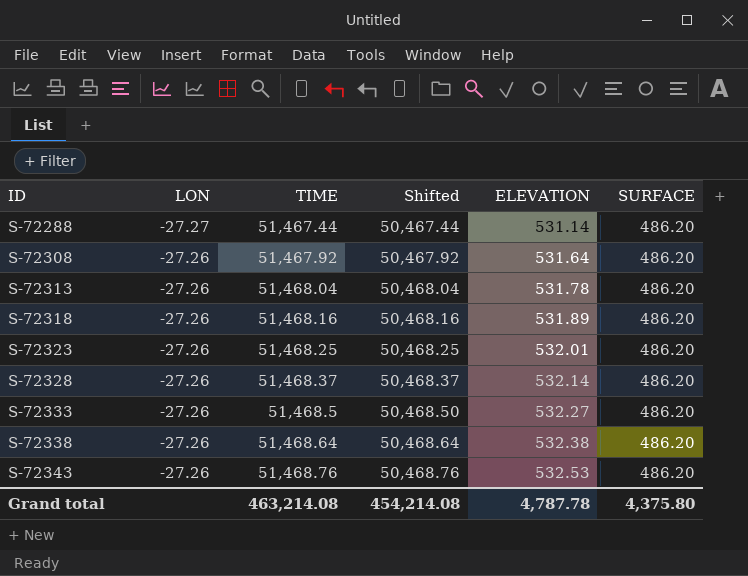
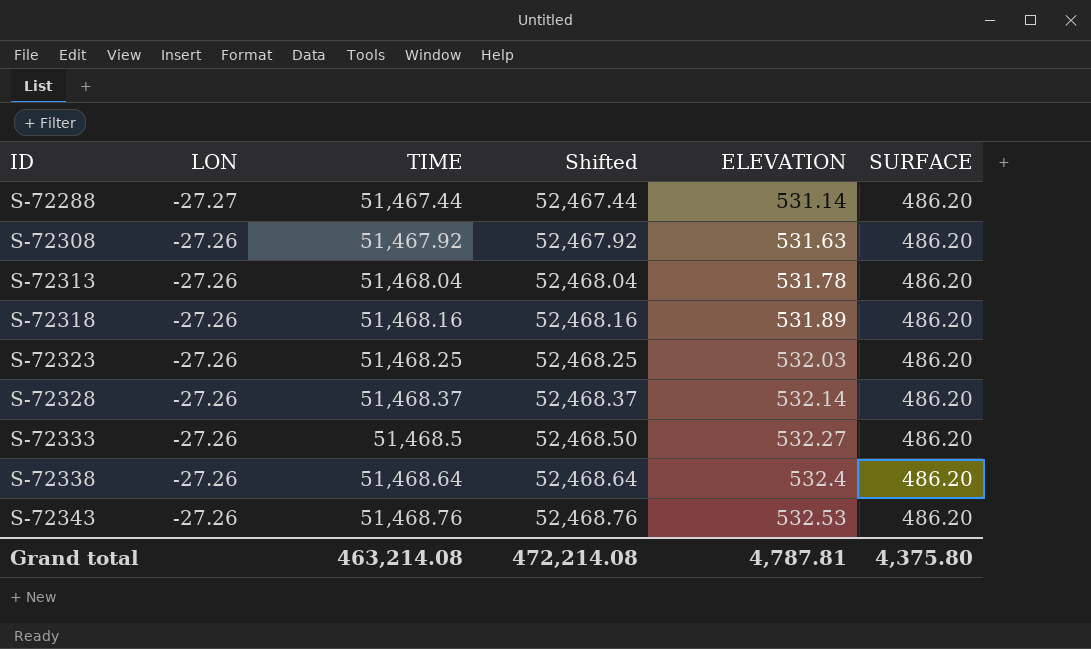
column Shifted | formula: [TIME] - 1000 -> [TIME] + 1000
S-72308 | ELEVATION: 531.64 -> 531.63
S-72323 | ELEVATION: 532.01 -> 532.03
S-72338 | ELEVATION: 532.38 -> 532.4
Grand total | Shifted: 454,214.08 -> 472,214.08
Grand total | ELEVATION: 4,787.78 -> 4,787.81

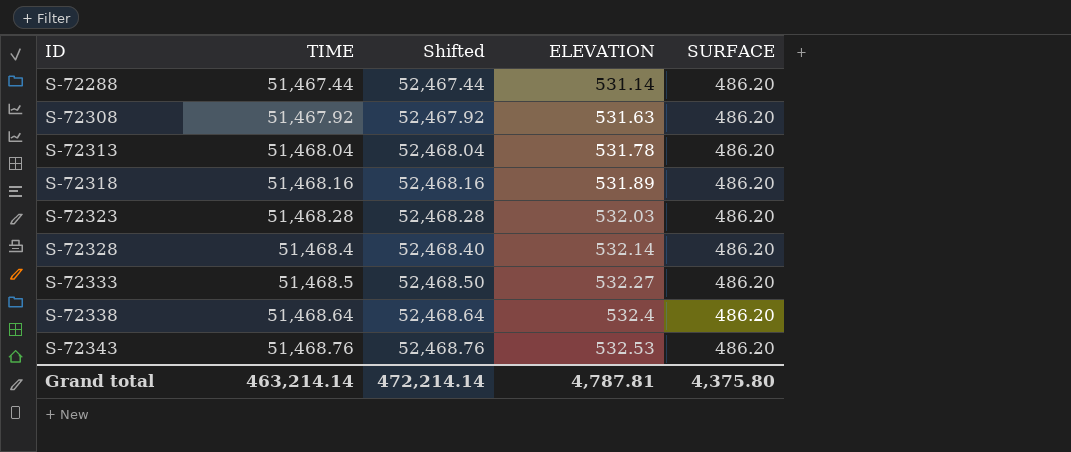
column LON | position: 2 -> none
S-72323 | TIME: 51,468.25 -> 51,468.28
S-72323 | Shifted: 52,468.25 -> 52,468.28
S-72328 | TIME: 51,468.37 -> 51,468.4
S-72328 | Shifted: 52,468.37 -> 52,468.40
Grand total | TIME: 463,214.08 -> 463,214.14
Grand total | Shifted: 472,214.08 -> 472,214.14

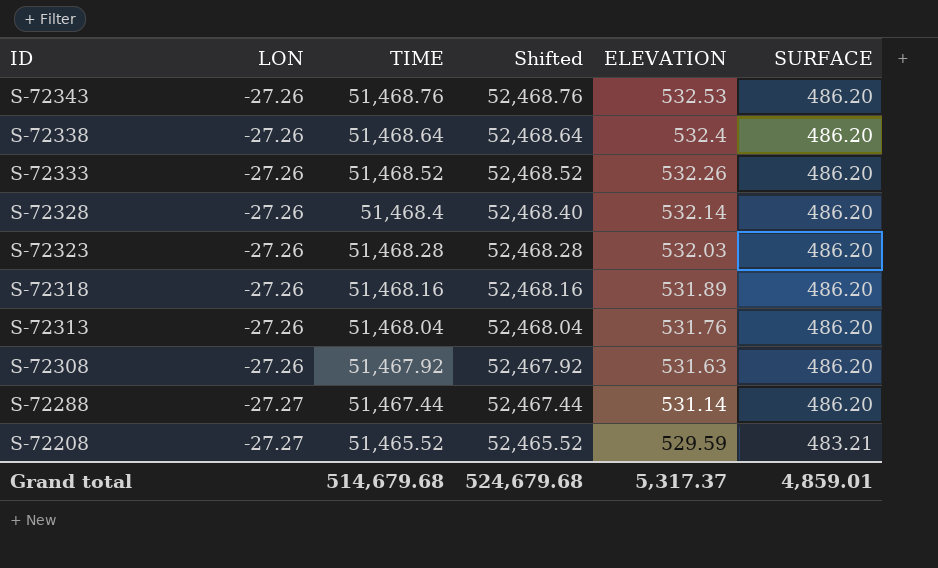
row order: ID ascending -> ID descending
column LON | position: none -> 2
S-72333 | TIME: 51,468.5 -> 51,468.52
S-72333 | Shifted: 52,468.50 -> 52,468.52
S-72333 | ELEVATION: 532.27 -> 532.26
S-72313 | ELEVATION: 531.78 -> 531.76
row S-72208: none -> -27.27 | 51,465.52 | 52,465.52 | 529.59 | 483.21
Grand total | TIME: 463,214.14 -> 514,679.68
Grand total | Shifted: 472,214.14 -> 524,679.68
Grand total | ELEVATION: 4,787.81 -> 5,317.37
Grand total | SURFACE: 4,375.80 -> 4,859.01

